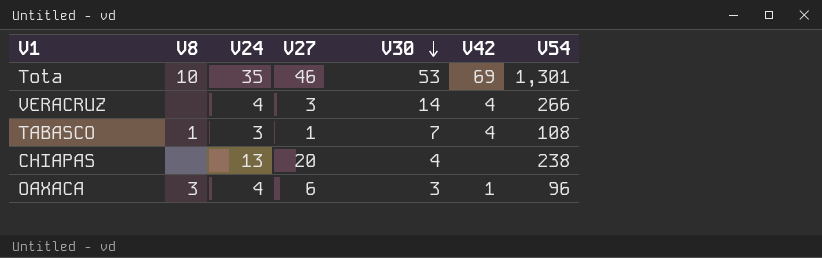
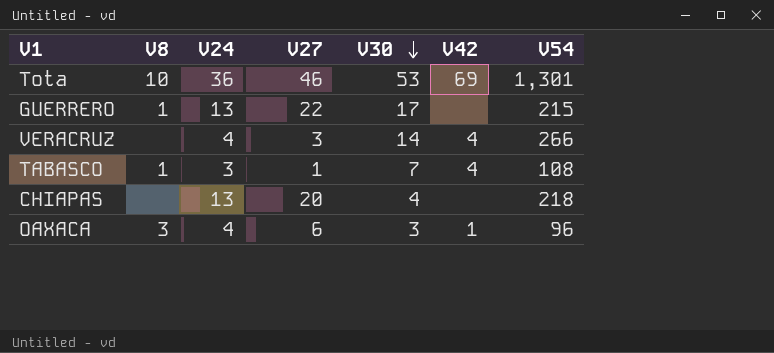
Tota | V24: 35 -> 36
row GUERRERO: none -> 1 | 13 | 22 | 17 | none | 215
CHIAPAS | V54: 238 -> 218

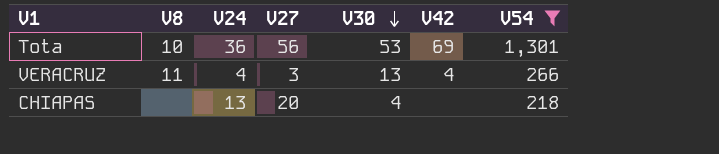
filter: none -> V54 >= 218
Tota | V27: 46 -> 56
VERACRUZ | V8: none -> 11
VERACRUZ | V30: 14 -> 13

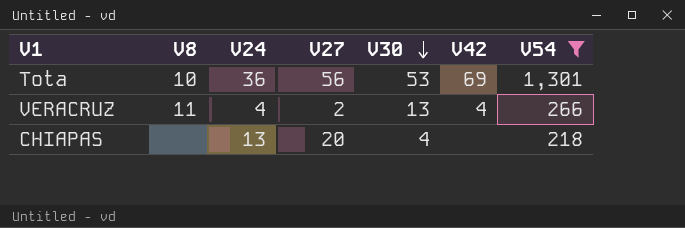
VERACRUZ | V27: 3 -> 2

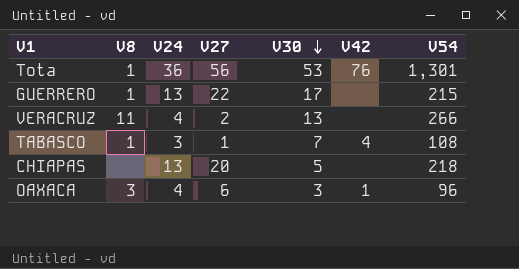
filter: V54 >= 218 -> none
Tota | V8: 10 -> 1
Tota | V42: 69 -> 76
VERACRUZ | V42: 4 -> none
CHIAPAS | V30: 4 -> 5

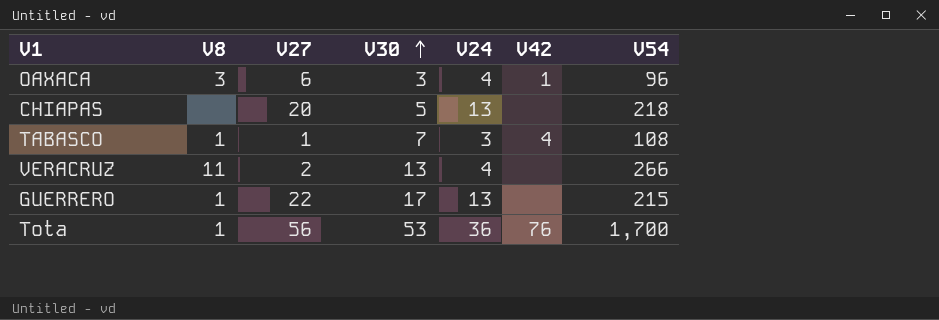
row order: V30 descending -> V30 ascending
column V24 | position: 3 -> 5
Tota | V54: 1,301 -> 1,700

